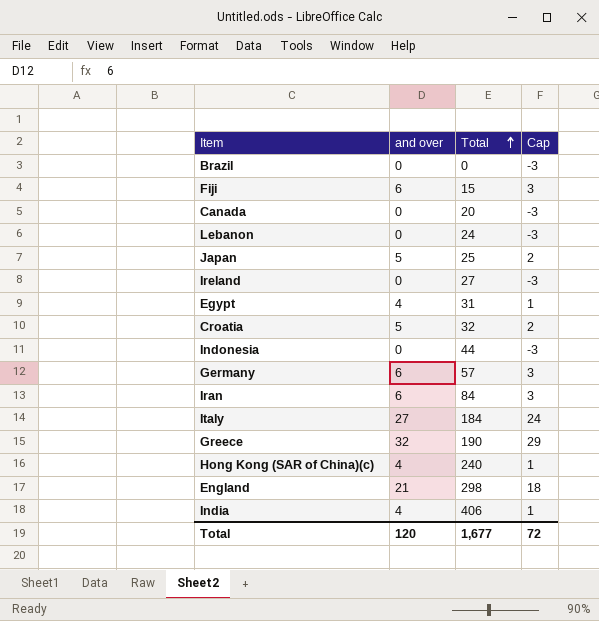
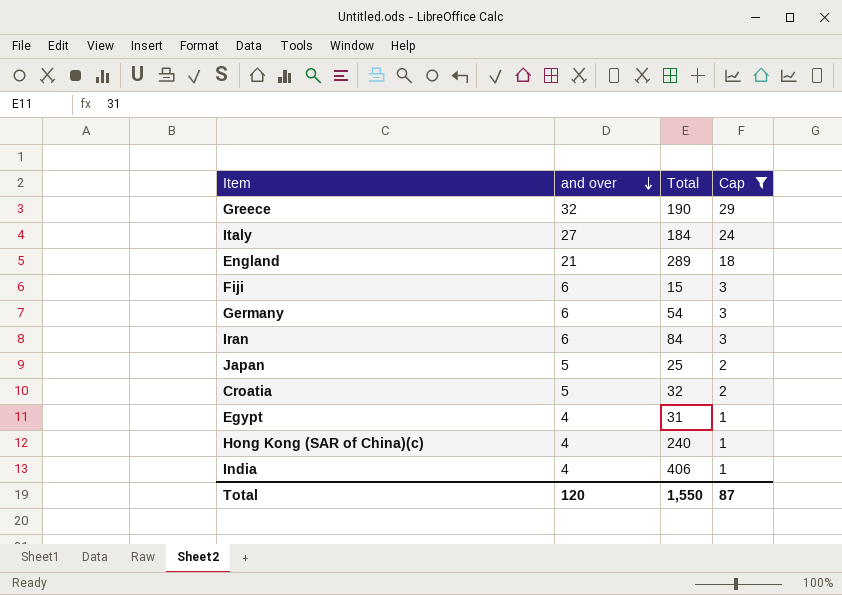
filter: none -> Cap != -3
row order: Total ascending -> and over descending
England | Total: 298 -> 289
Germany | Total: 57 -> 54
Total | Total: 1,677 -> 1,550
Total | Cap: 72 -> 87

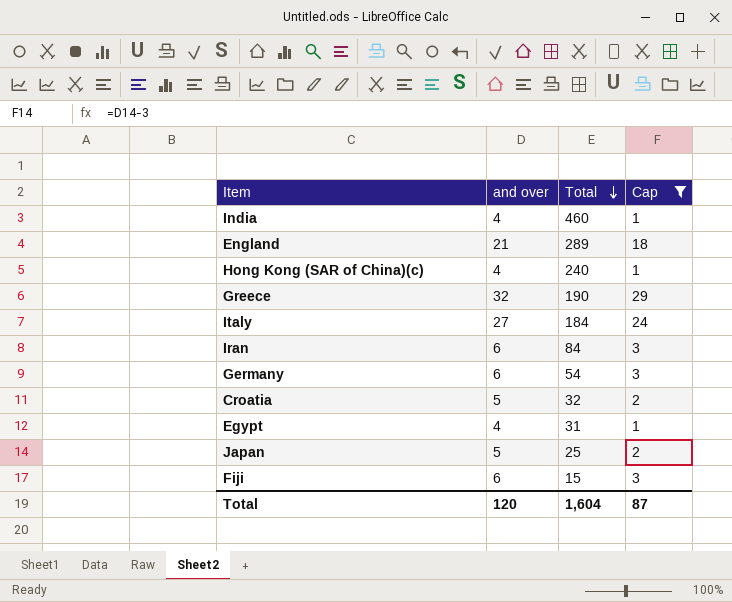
row order: and over descending -> Total descending
India | Total: 406 -> 460
Total | Total: 1,550 -> 1,604

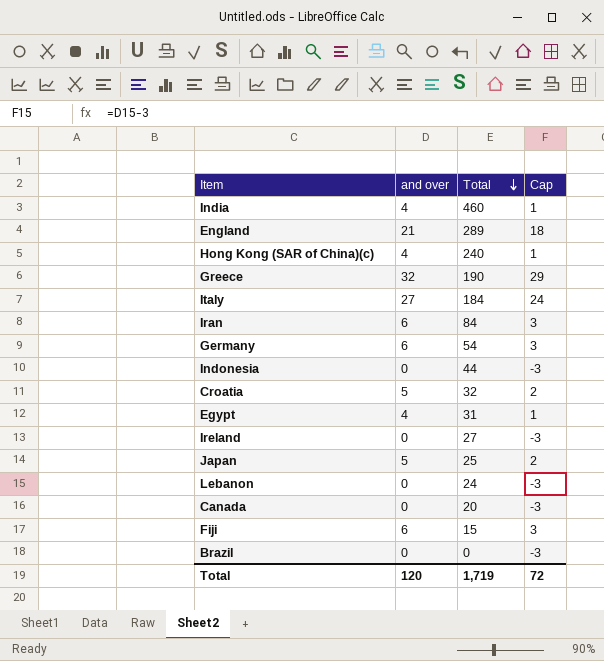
filter: Cap != -3 -> none
Total | Total: 1,604 -> 1,719
Total | Cap: 87 -> 72

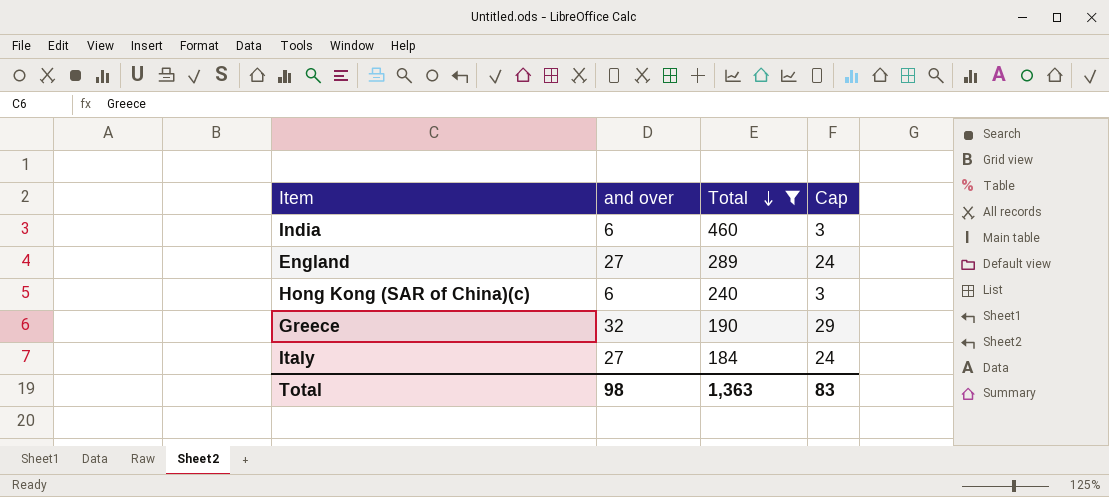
filter: none -> Total >= 184
India | and over: 4 -> 6
India | Cap: 1 -> 3
England | and over: 21 -> 27
England | Cap: 18 -> 24
Hong Kong (SAR of China)(c) | and over: 4 -> 6
Hong Kong (SAR of China)(c) | Cap: 1 -> 3
Total | and over: 120 -> 98
Total | Total: 1,719 -> 1,363
Total | Cap: 72 -> 83

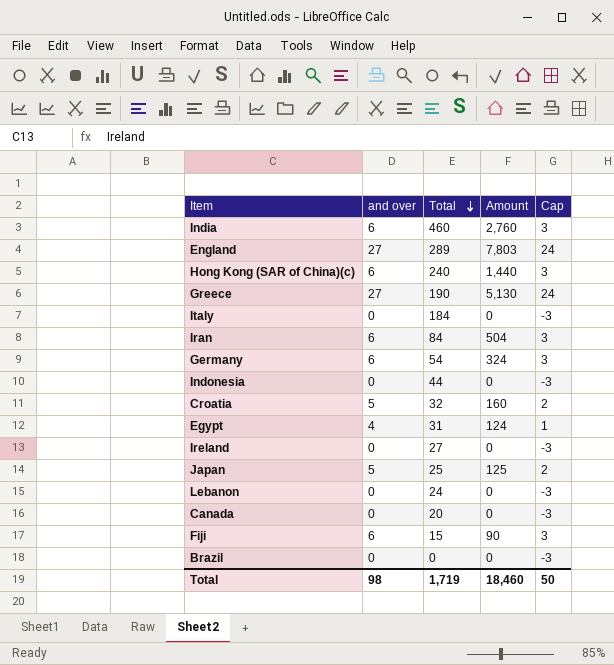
filter: Total >= 184 -> none
column Amount | formula: none -> [and over] * [Total]
Greece | and over: 32 -> 27
Greece | Cap: 29 -> 24
Italy | and over: 27 -> 0
Italy | Cap: 24 -> -3
Total | Total: 1,363 -> 1,719
Total | Cap: 83 -> 50

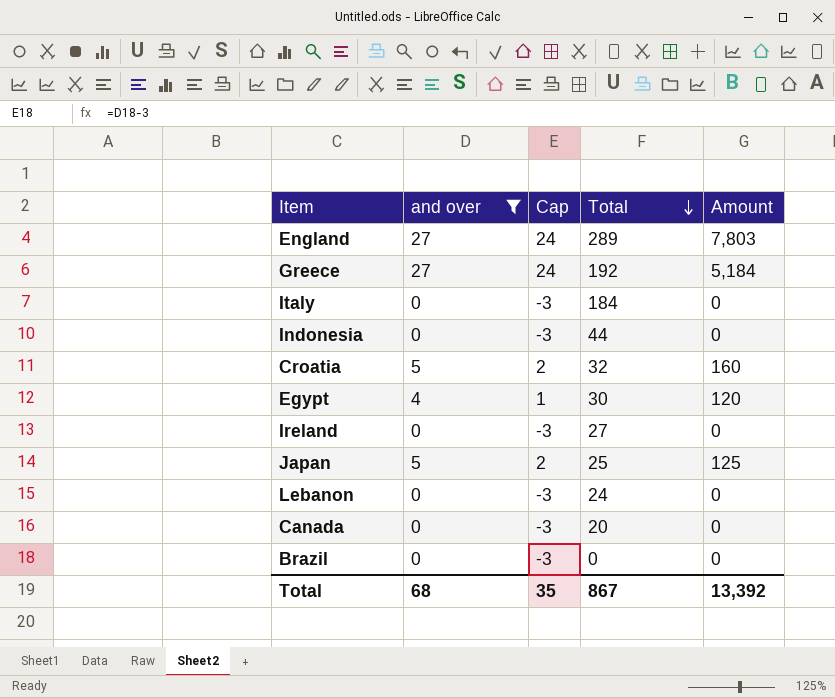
filter: none -> and over != 6
column Cap | position: 5 -> 3
Greece | Total: 190 -> 192
Greece | Amount: 5,130 -> 5,184
Egypt | Total: 31 -> 30
Egypt | Amount: 124 -> 120
Total | and over: 98 -> 68
Total | Cap: 50 -> 35
Total | Total: 1,719 -> 867
Total | Amount: 18,460 -> 13,392

